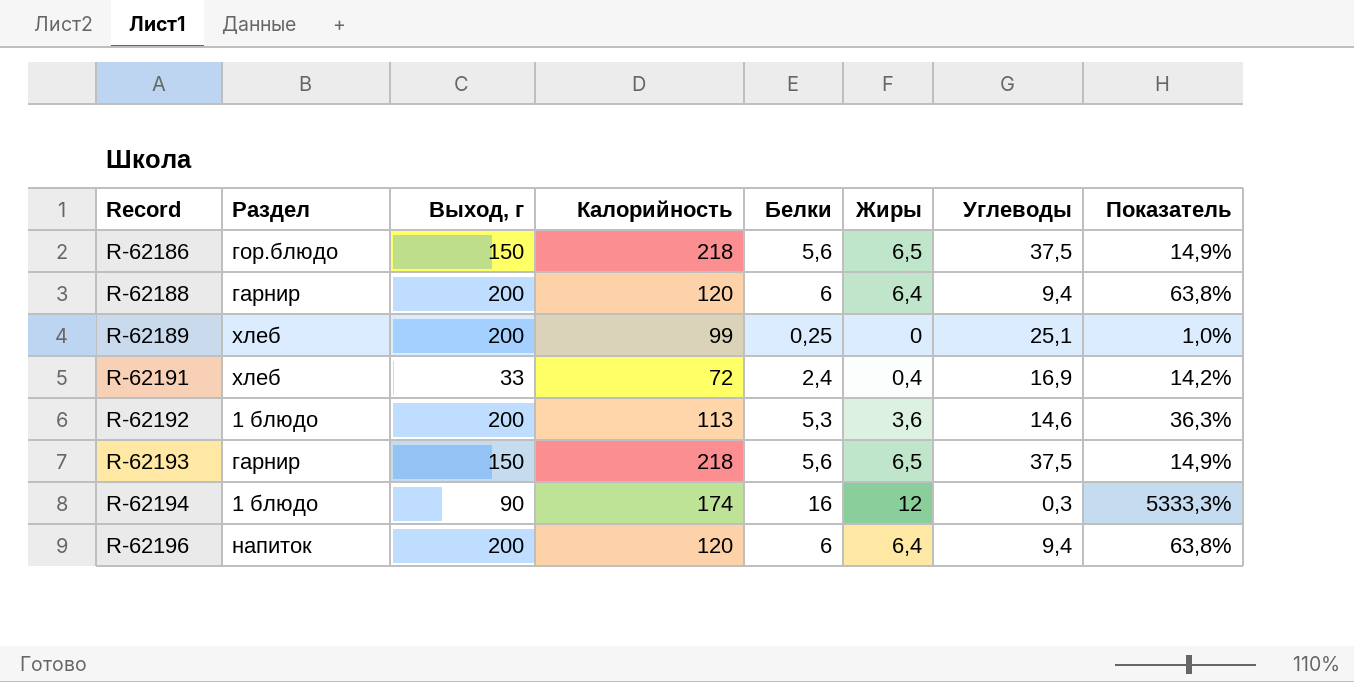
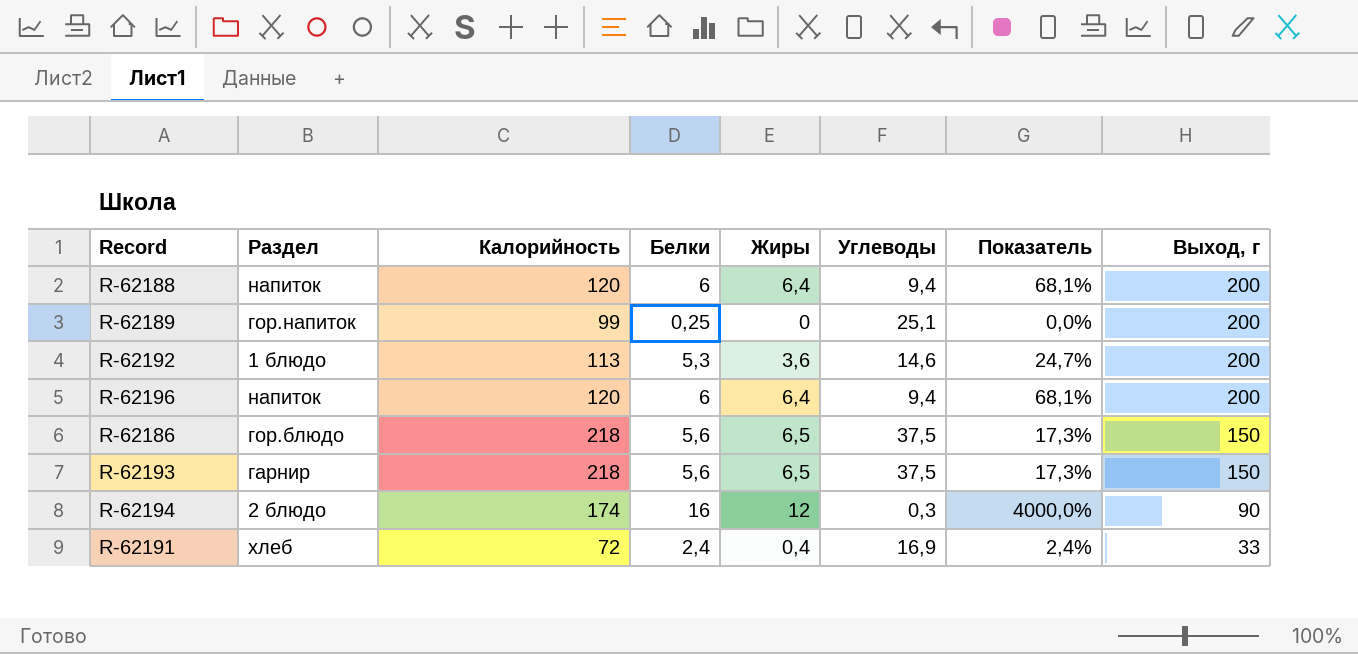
row order: Record ascending -> Выход, г descending
column Показатель | formula: [Белки] / [Углеводы] -> [Жиры] / [Углеводы]
column Выход, г | position: 3 -> 8
R-62188 | Раздел: гарнир -> напиток
R-62189 | Раздел: хлеб -> гор.напиток
R-62194 | Раздел: 1 блюдо -> 2 блюдо

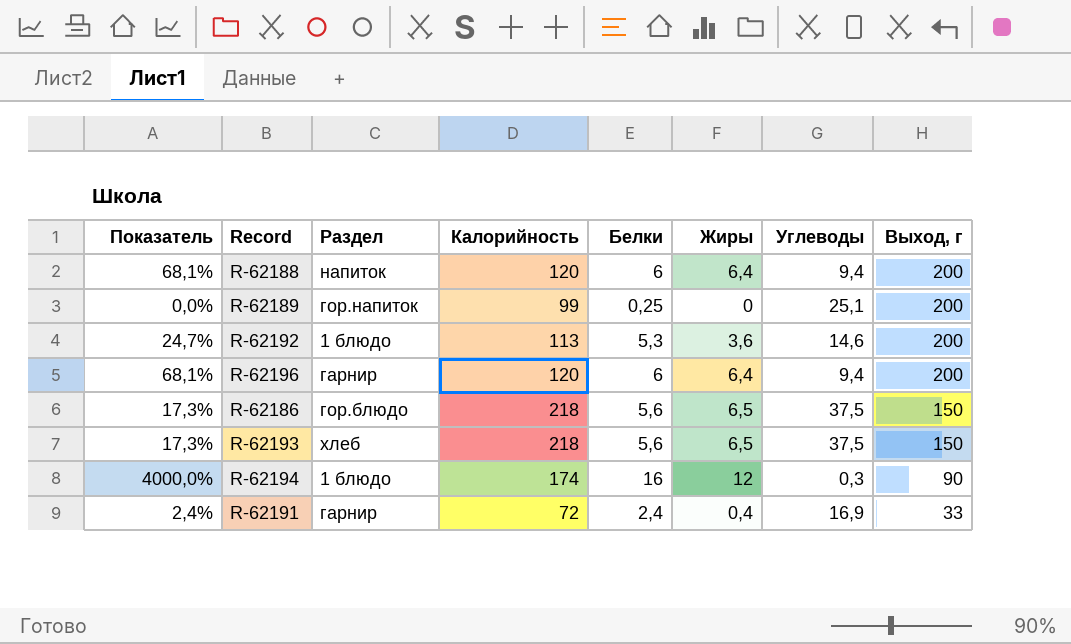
column Показатель | position: 7 -> 1
R-62196 | Раздел: напиток -> гарнир
R-62193 | Раздел: гарнир -> хлеб
R-62194 | Раздел: 2 блюдо -> 1 блюдо
R-62191 | Раздел: хлеб -> гарнир

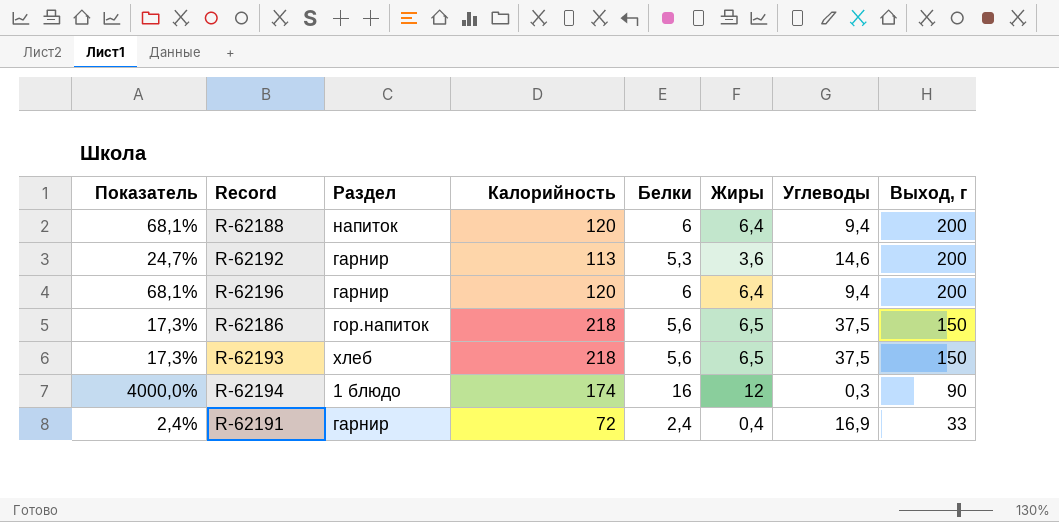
row R-62189: 0,0% | гор.напиток | 99 | 0,25 | 0 | 25,1 | 200 -> none
R-62192 | Раздел: 1 блюдо -> гарнир
R-62186 | Раздел: гор.блюдо -> гор.напиток

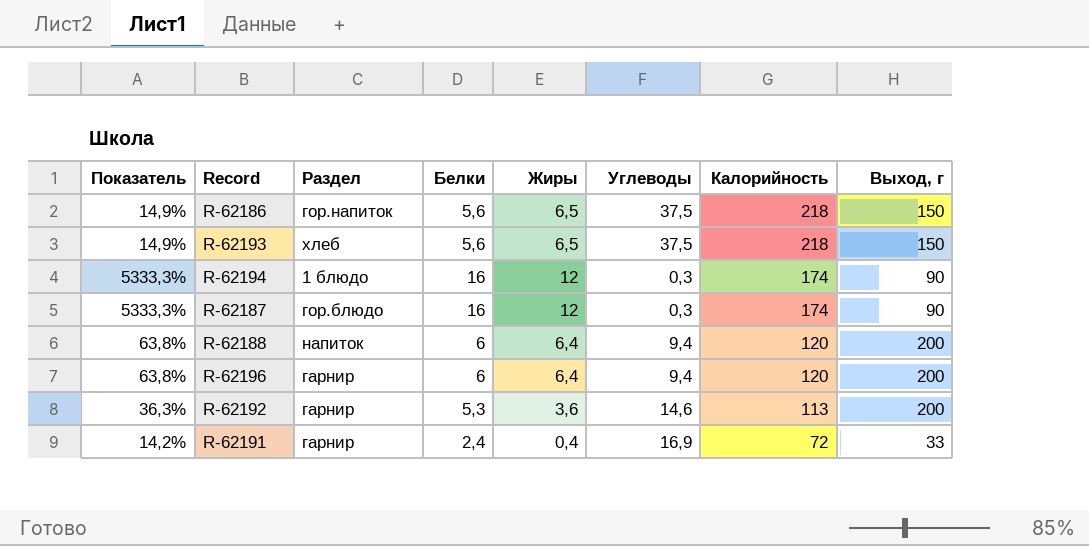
row order: Выход, г descending -> Калорийность descending
column Показатель | formula: [Жиры] / [Углеводы] -> [Белки] / [Углеводы]
column Калорийность | position: 4 -> 7
row R-62187: none -> 5333,3% | гор.блюдо | 16 | 12 | 0,3 | 174 | 90

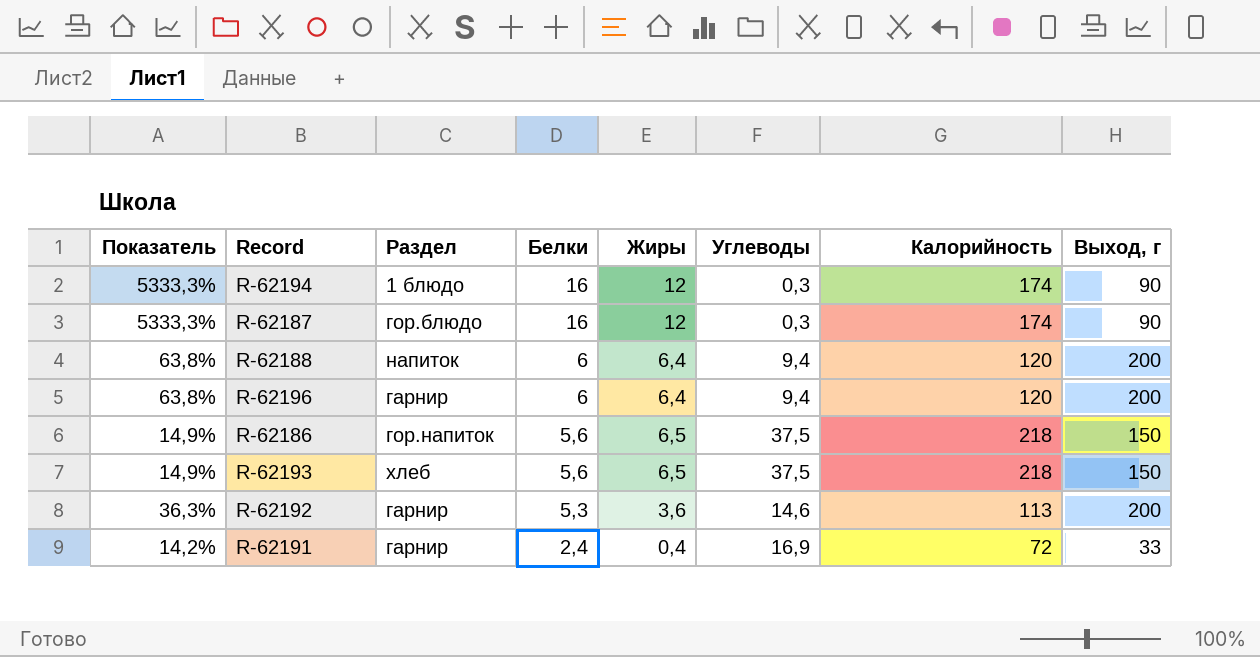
row order: Калорийность descending -> Белки descending

